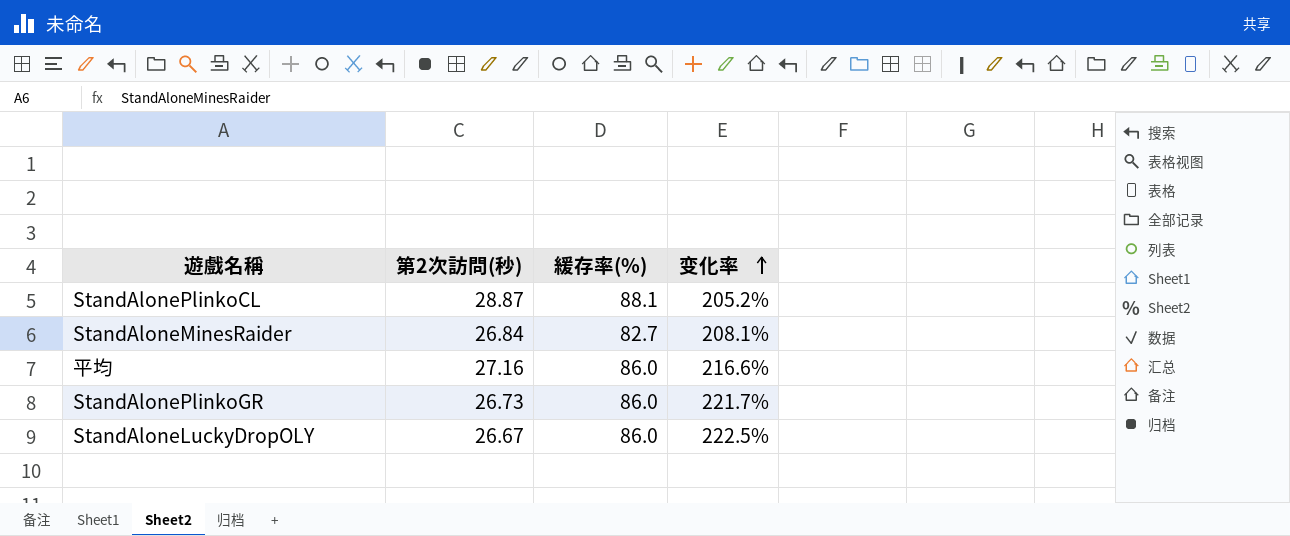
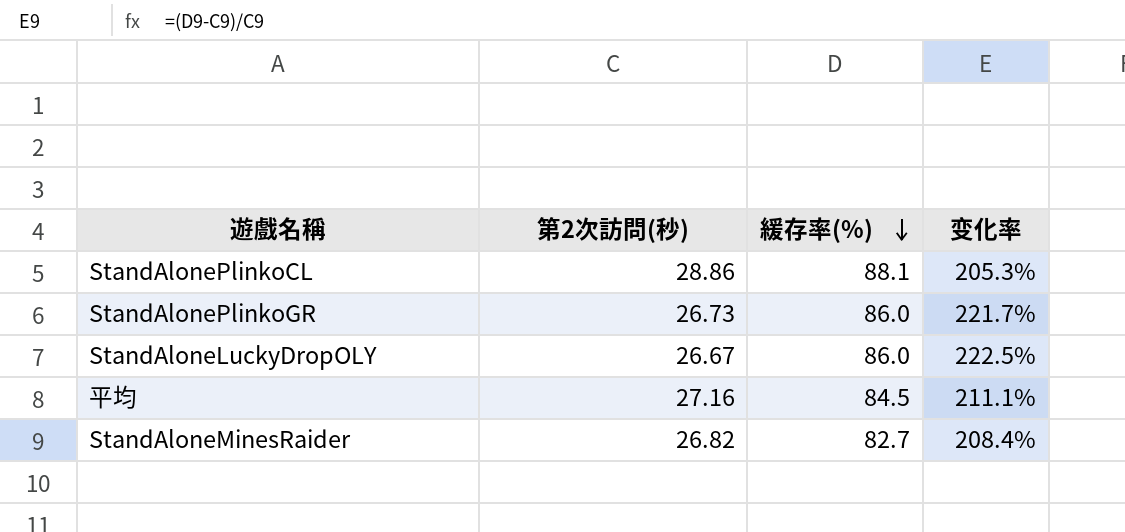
row order: 变化率 ascending -> 緩存率(%) descending
StandAlonePlinkoCL | 第2次訪問(秒): 28.87 -> 28.86
StandAlonePlinkoCL | 变化率: 205.2% -> 205.3%
平均 | 緩存率(%): 86.0 -> 84.5
平均 | 变化率: 216.6% -> 211.1%
StandAloneMinesRaider | 第2次訪問(秒): 26.84 -> 26.82
StandAloneMinesRaider | 变化率: 208.1% -> 208.4%

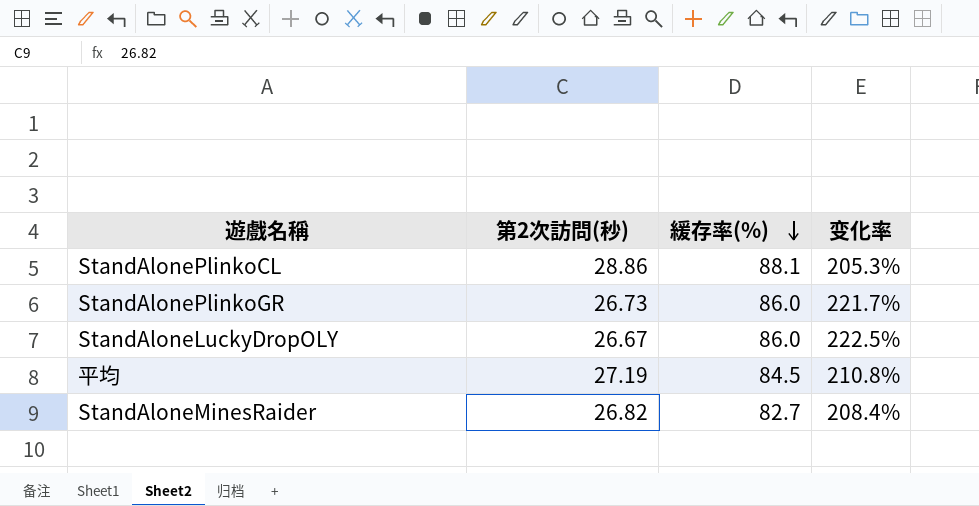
平均 | 第2次訪問(秒): 27.16 -> 27.19
平均 | 变化率: 211.1% -> 210.8%

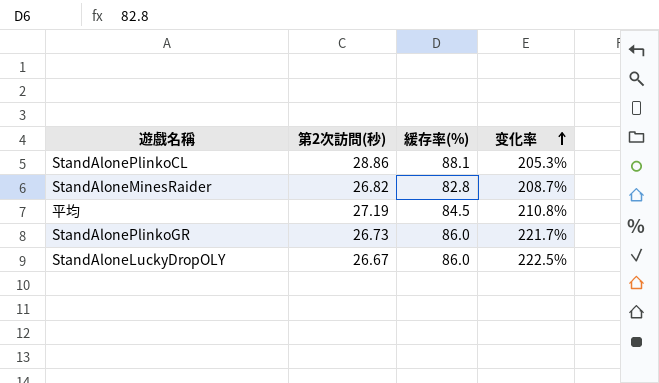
row order: 緩存率(%) descending -> 变化率 ascending
StandAloneMinesRaider | 緩存率(%): 82.7 -> 82.8
StandAloneMinesRaider | 变化率: 208.4% -> 208.7%

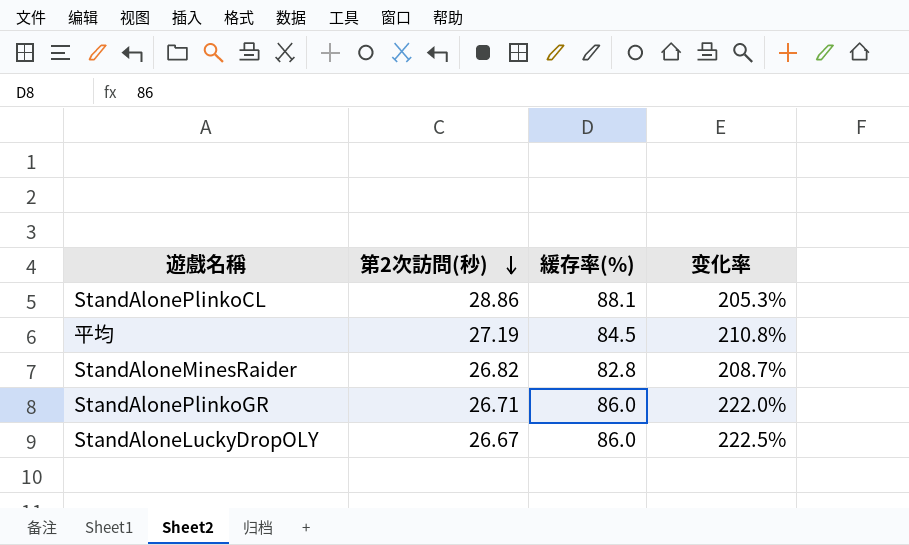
row order: 变化率 ascending -> 第2次訪問(秒) descending
StandAlonePlinkoGR | 第2次訪問(秒): 26.73 -> 26.71
StandAlonePlinkoGR | 变化率: 221.7% -> 222.0%

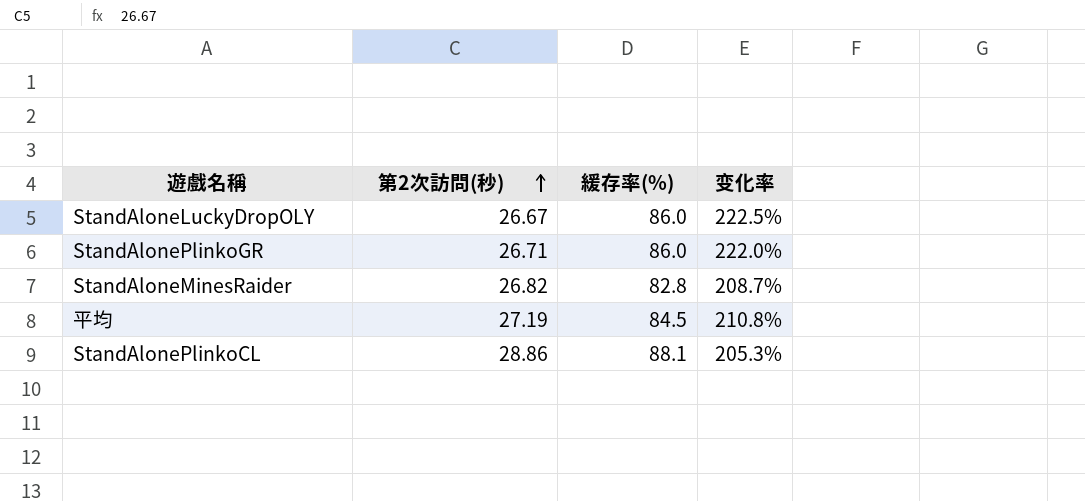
row order: 第2次訪問(秒) descending -> 第2次訪問(秒) ascending

